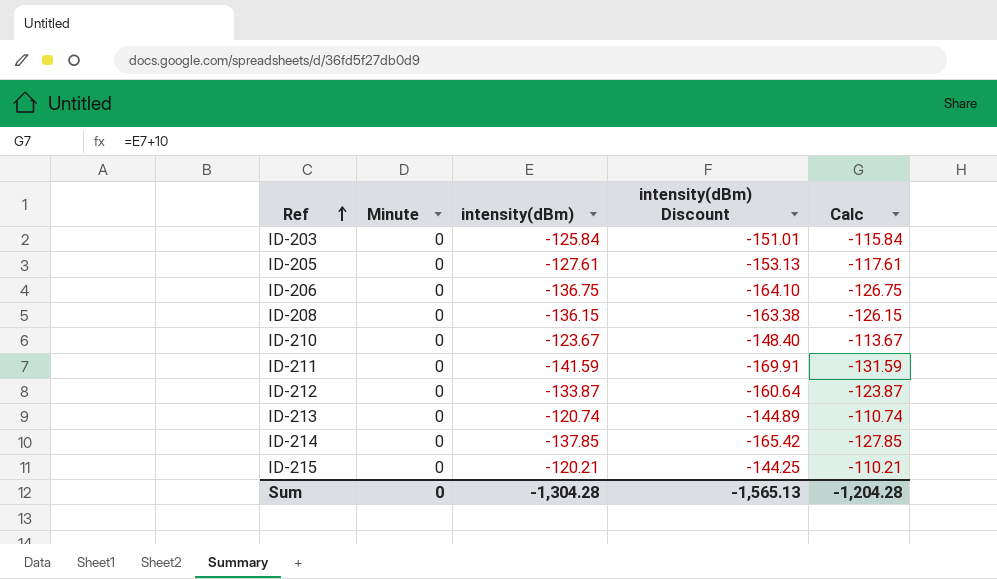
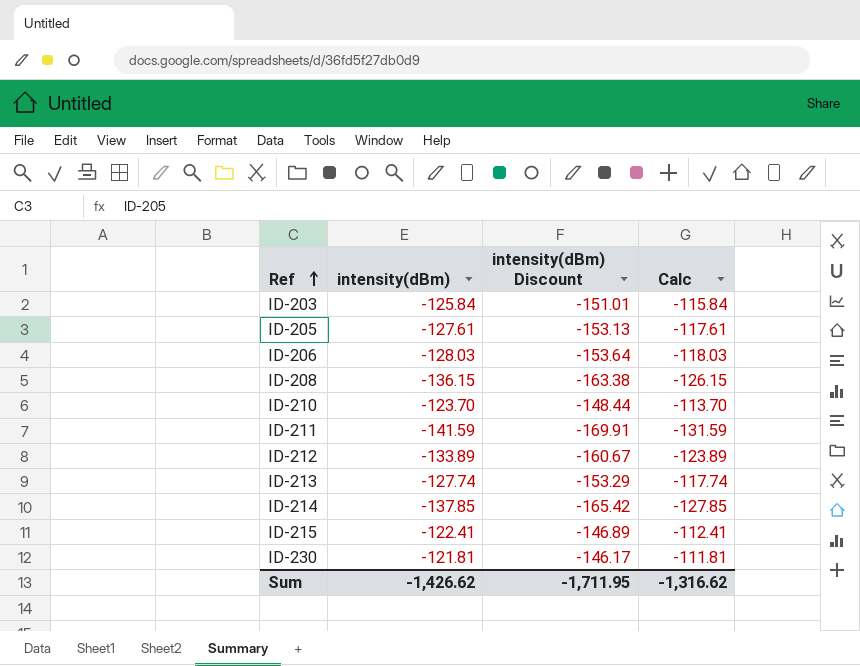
column Minute | position: 2 -> none
ID-206 | intensity(dBm): -136.75 -> -128.03
ID-206 | intensity(dBm) Discount: -164.10 -> -153.64
ID-206 | Calc: -126.75 -> -118.03
ID-210 | intensity(dBm): -123.67 -> -123.70
ID-210 | intensity(dBm) Discount: -148.40 -> -148.44
ID-210 | Calc: -113.67 -> -113.70
ID-212 | intensity(dBm): -133.87 -> -133.89
ID-212 | intensity(dBm) Discount: -160.64 -> -160.67
ID-212 | Calc: -123.87 -> -123.89
ID-213 | intensity(dBm): -120.74 -> -127.74
ID-213 | intensity(dBm) Discount: -144.89 -> -153.29
ID-213 | Calc: -110.74 -> -117.74
ID-215 | intensity(dBm): -120.21 -> -122.41
ID-215 | intensity(dBm) Discount: -144.25 -> -146.89
ID-215 | Calc: -110.21 -> -112.41
row ID-230: none -> -121.81 | -146.17 | -111.81
Sum | intensity(dBm): -1,304.28 -> -1,426.62
Sum | intensity(dBm) Discount: -1,565.13 -> -1,711.95
Sum | Calc: -1,204.28 -> -1,316.62

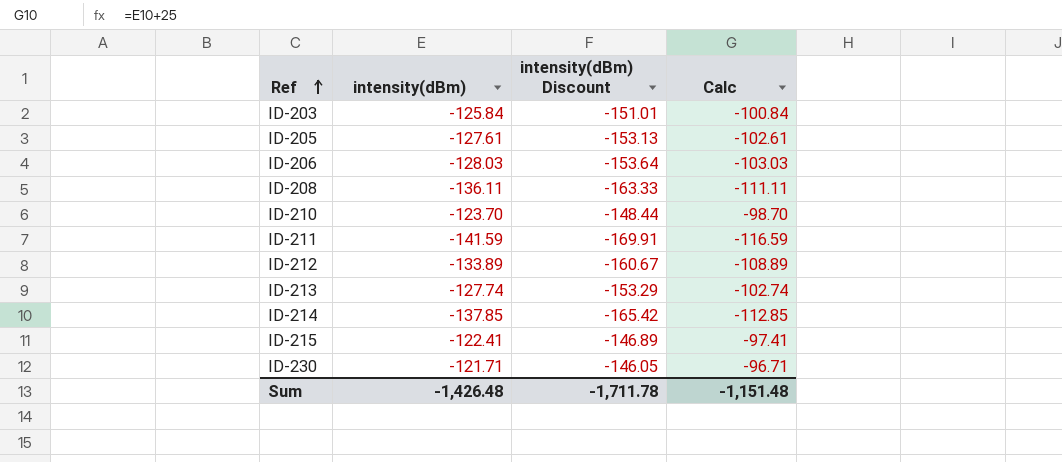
column Calc | formula: [intensity(dBm)] + 10 -> [intensity(dBm)] + 25
ID-208 | intensity(dBm): -136.15 -> -136.11
ID-208 | intensity(dBm) Discount: -163.38 -> -163.33
ID-230 | intensity(dBm): -121.81 -> -121.71
ID-230 | intensity(dBm) Discount: -146.17 -> -146.05
Sum | intensity(dBm): -1,426.62 -> -1,426.48
Sum | intensity(dBm) Discount: -1,711.95 -> -1,711.78
Sum | Calc: -1,316.62 -> -1,151.48

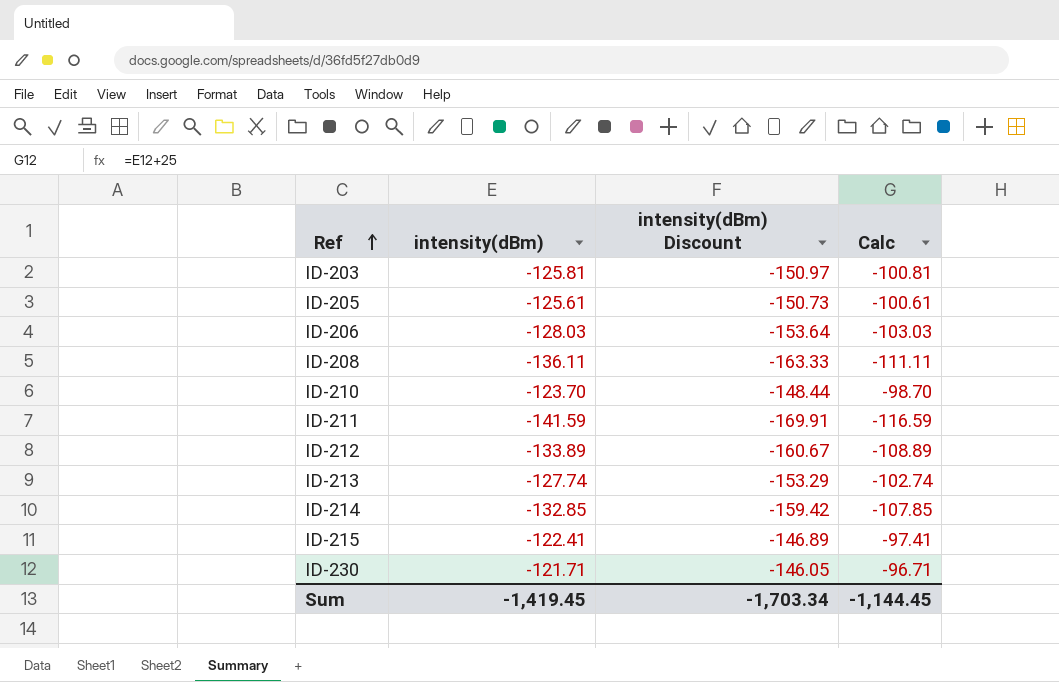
ID-203 | intensity(dBm): -125.84 -> -125.81
ID-203 | intensity(dBm) Discount: -151.01 -> -150.97
ID-203 | Calc: -100.84 -> -100.81
ID-205 | intensity(dBm): -127.61 -> -125.61
ID-205 | intensity(dBm) Discount: -153.13 -> -150.73
ID-205 | Calc: -102.61 -> -100.61
ID-214 | intensity(dBm): -137.85 -> -132.85
ID-214 | intensity(dBm) Discount: -165.42 -> -159.42
ID-214 | Calc: -112.85 -> -107.85
Sum | intensity(dBm): -1,426.48 -> -1,419.45
Sum | intensity(dBm) Discount: -1,711.78 -> -1,703.34
Sum | Calc: -1,151.48 -> -1,144.45

